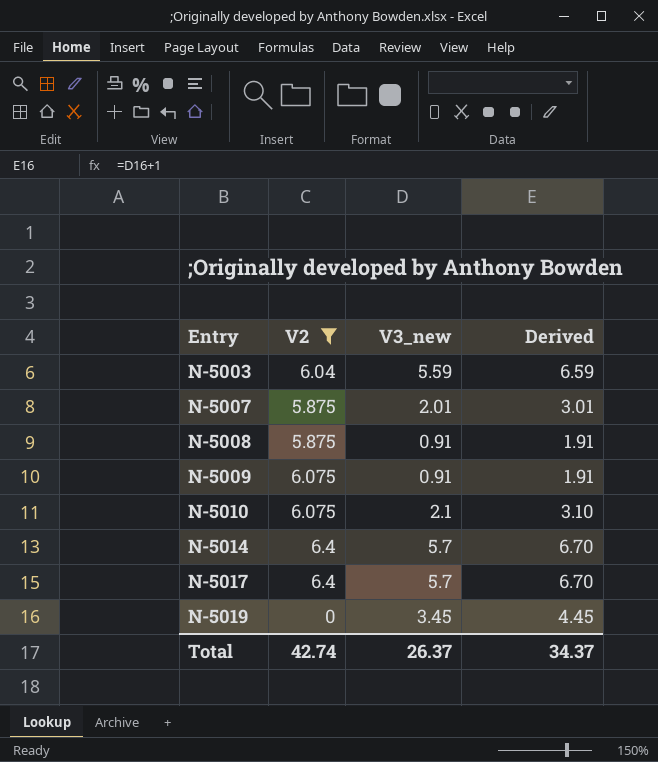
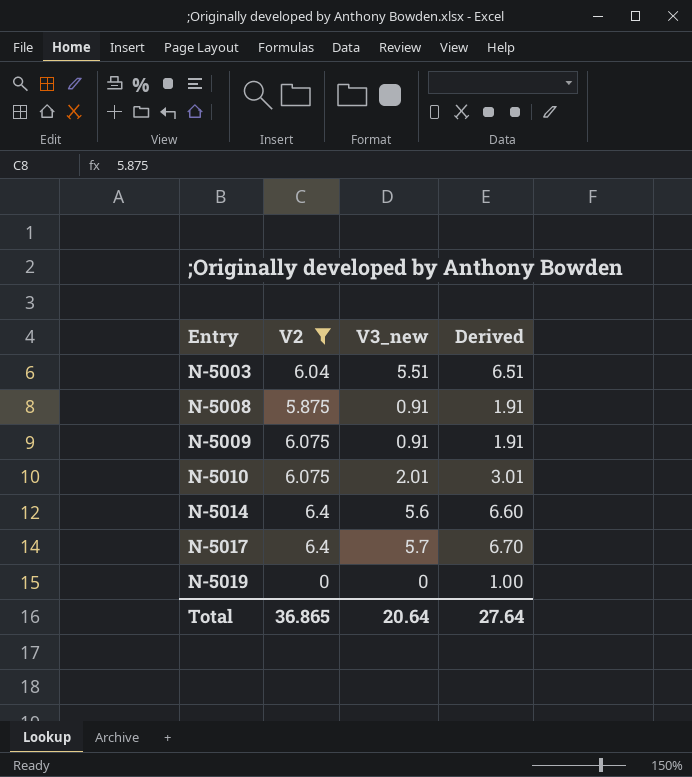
row N-5007: 5.875 | 2.01 | 3.01 -> none
N-5003 | V3_new: 5.59 -> 5.51
N-5003 | Derived: 6.59 -> 6.51
N-5010 | V3_new: 2.1 -> 2.01
N-5010 | Derived: 3.10 -> 3.01
N-5014 | V3_new: 5.7 -> 5.6
N-5014 | Derived: 6.70 -> 6.60
N-5019 | V3_new: 3.45 -> 0
N-5019 | Derived: 4.45 -> 1.00
Total | V2: 42.74 -> 36.865
Total | V3_new: 26.37 -> 20.64
Total | Derived: 34.37 -> 27.64

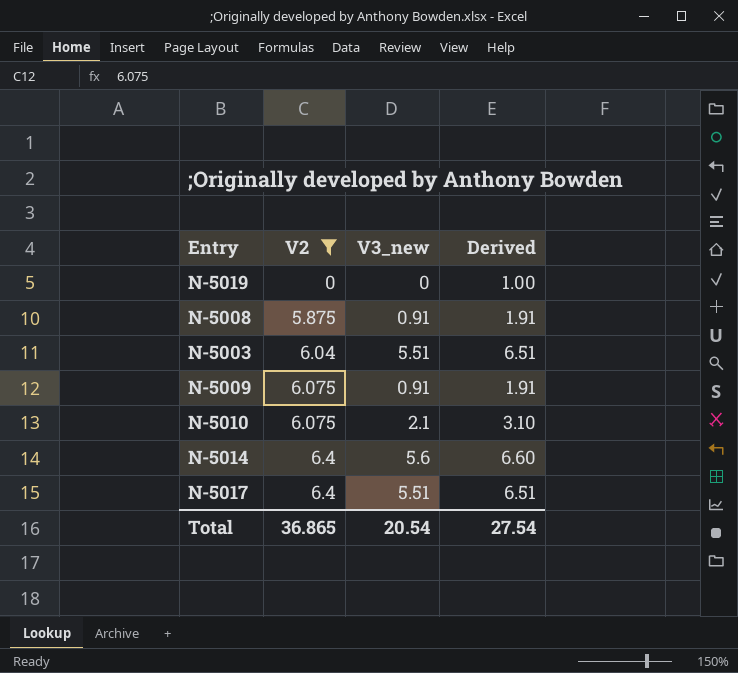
row order: Entry ascending -> V2 ascending
N-5010 | V3_new: 2.01 -> 2.1
N-5010 | Derived: 3.01 -> 3.10
N-5017 | V3_new: 5.7 -> 5.51
N-5017 | Derived: 6.70 -> 6.51
Total | V3_new: 20.64 -> 20.54
Total | Derived: 27.64 -> 27.54

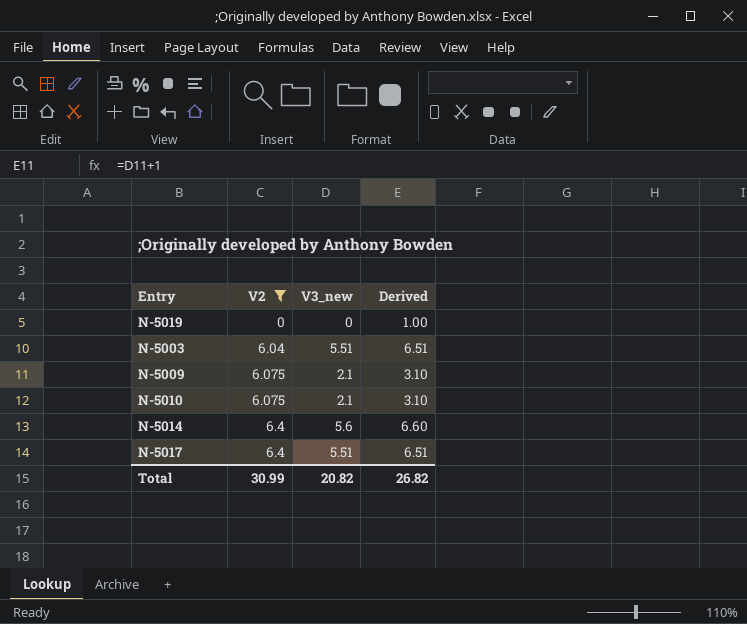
row N-5008: 5.875 | 0.91 | 1.91 -> none
N-5009 | V3_new: 0.91 -> 2.1
N-5009 | Derived: 1.91 -> 3.10
Total | V2: 36.865 -> 30.99
Total | V3_new: 20.54 -> 20.82
Total | Derived: 27.54 -> 26.82

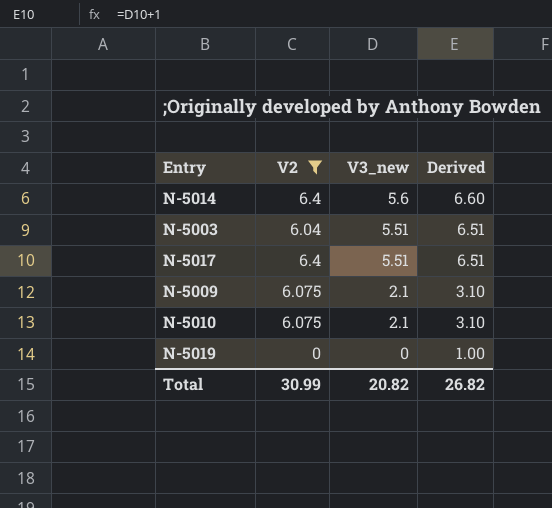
row order: V2 ascending -> V3_new descending

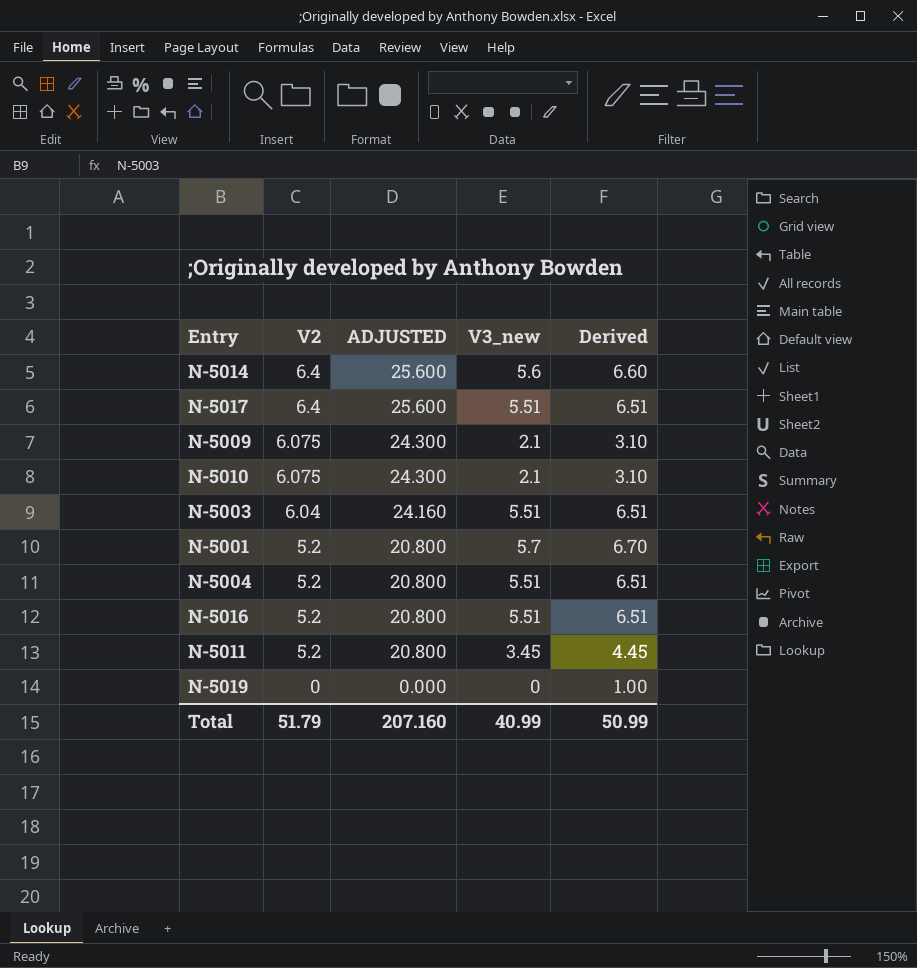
filter: V2 != 5.2 -> none
row order: V3_new descending -> V2 descending
column ADJUSTED | formula: none -> [V2] * 4
Total | V2: 30.99 -> 51.79
Total | V3_new: 20.82 -> 40.99
Total | Derived: 26.82 -> 50.99

